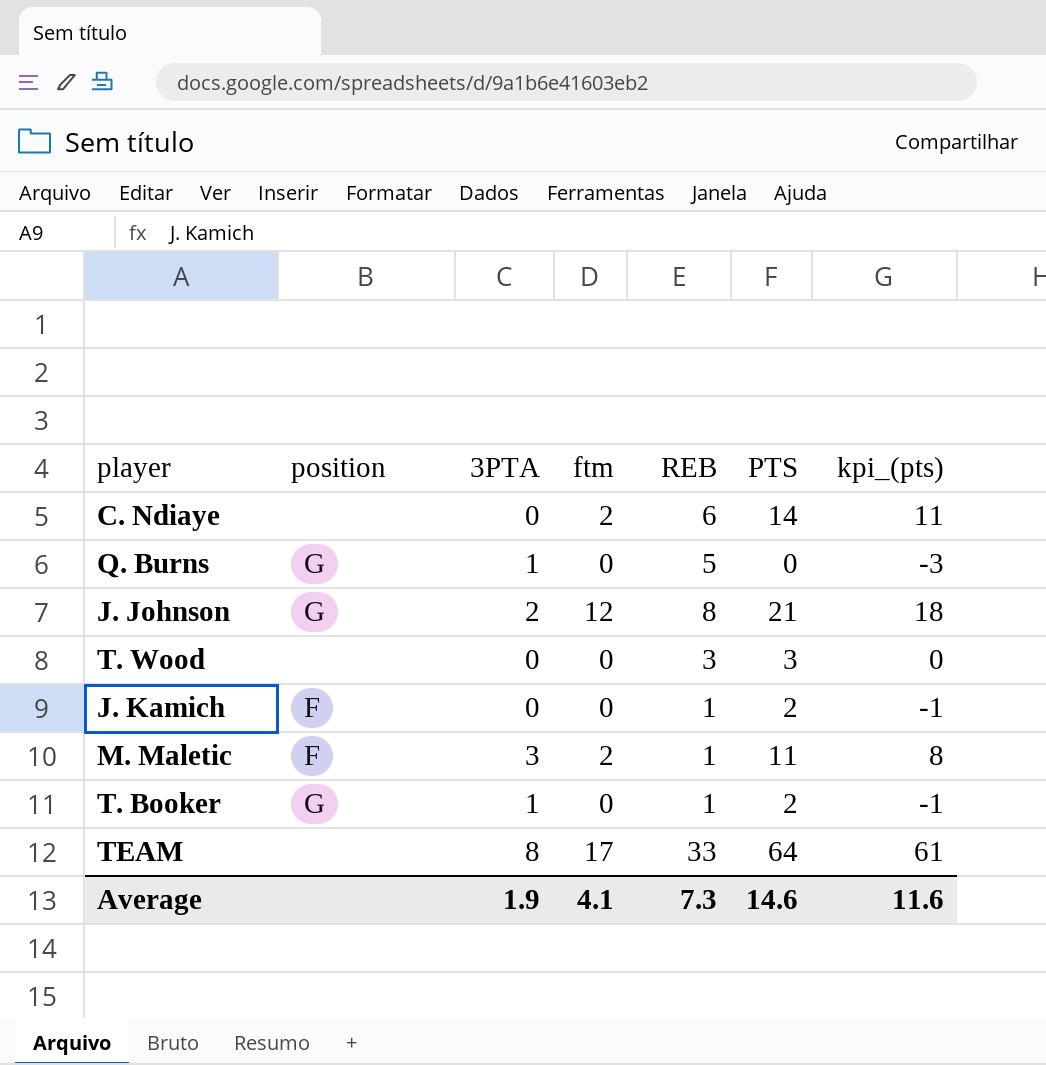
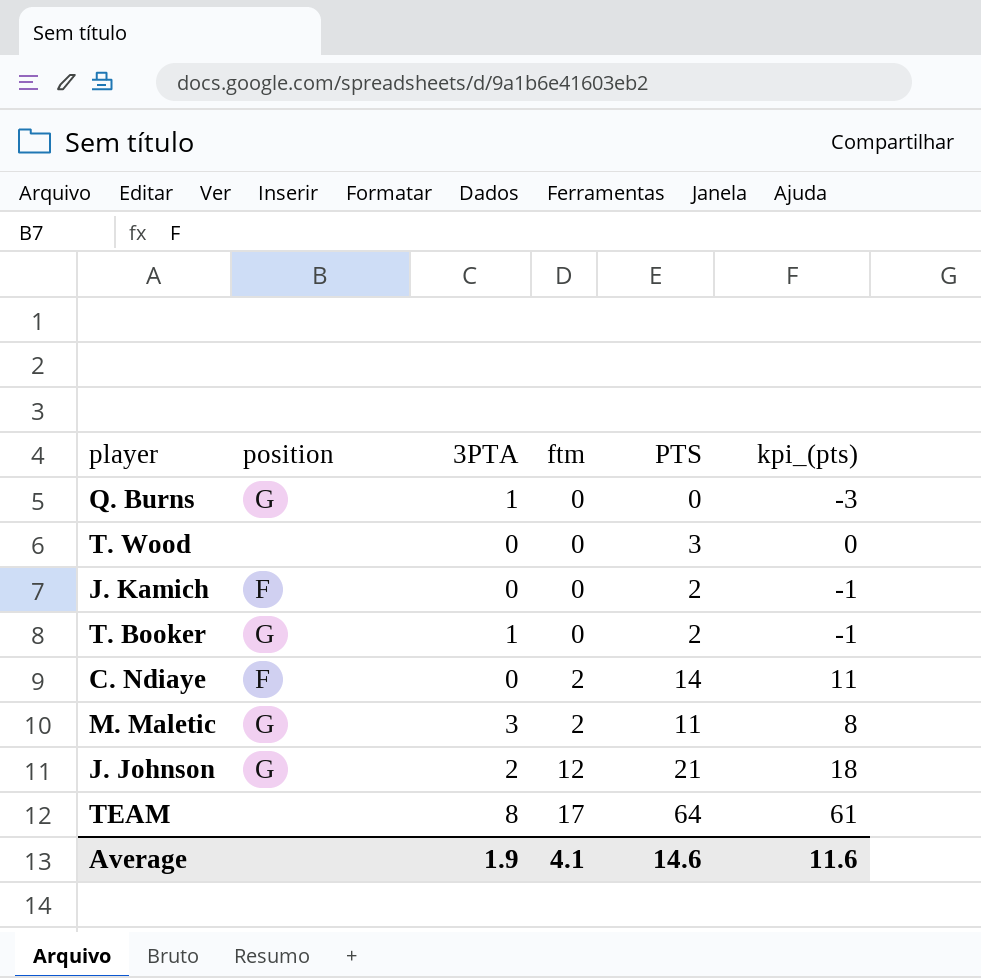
row order: none -> ftm ascending
column REB | position: 5 -> none
C. Ndiaye | position: none -> F
M. Maletic | position: F -> G

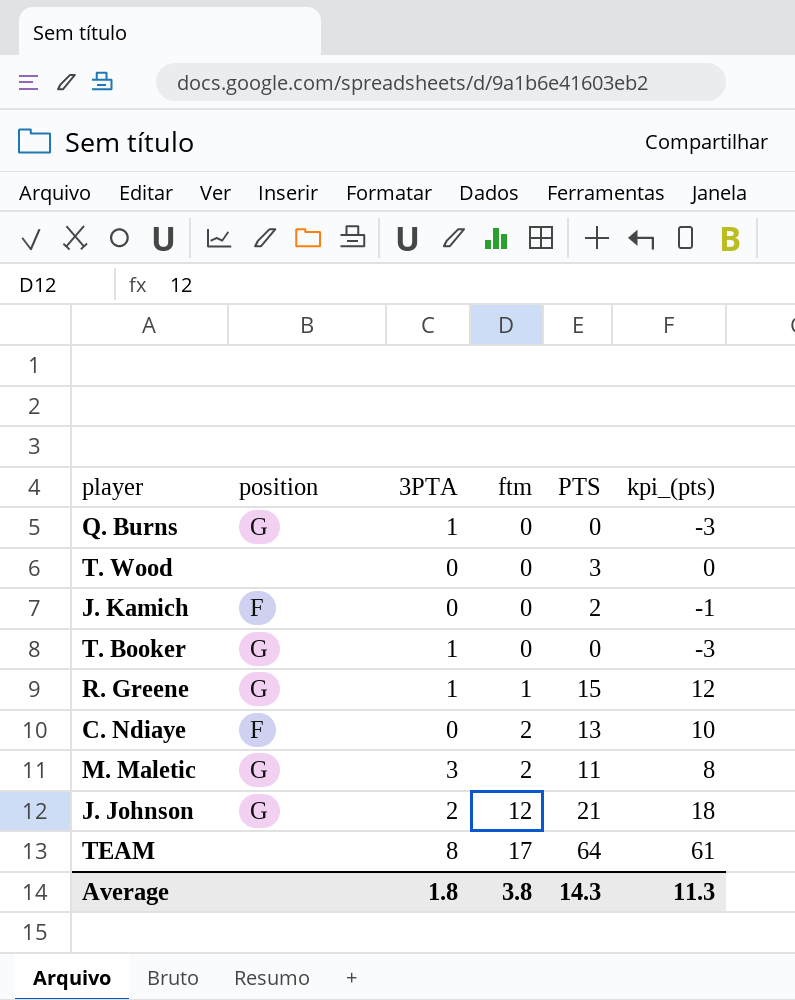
T. Booker | PTS: 2 -> 0
T. Booker | kpi_(pts): -1 -> -3
row R. Greene: none -> G | 1 | 1 | 15 | 12
C. Ndiaye | PTS: 14 -> 13
C. Ndiaye | kpi_(pts): 11 -> 10
Average | 3PTA: 1.9 -> 1.8
Average | ftm: 4.1 -> 3.8
Average | PTS: 14.6 -> 14.3
Average | kpi_(pts): 11.6 -> 11.3

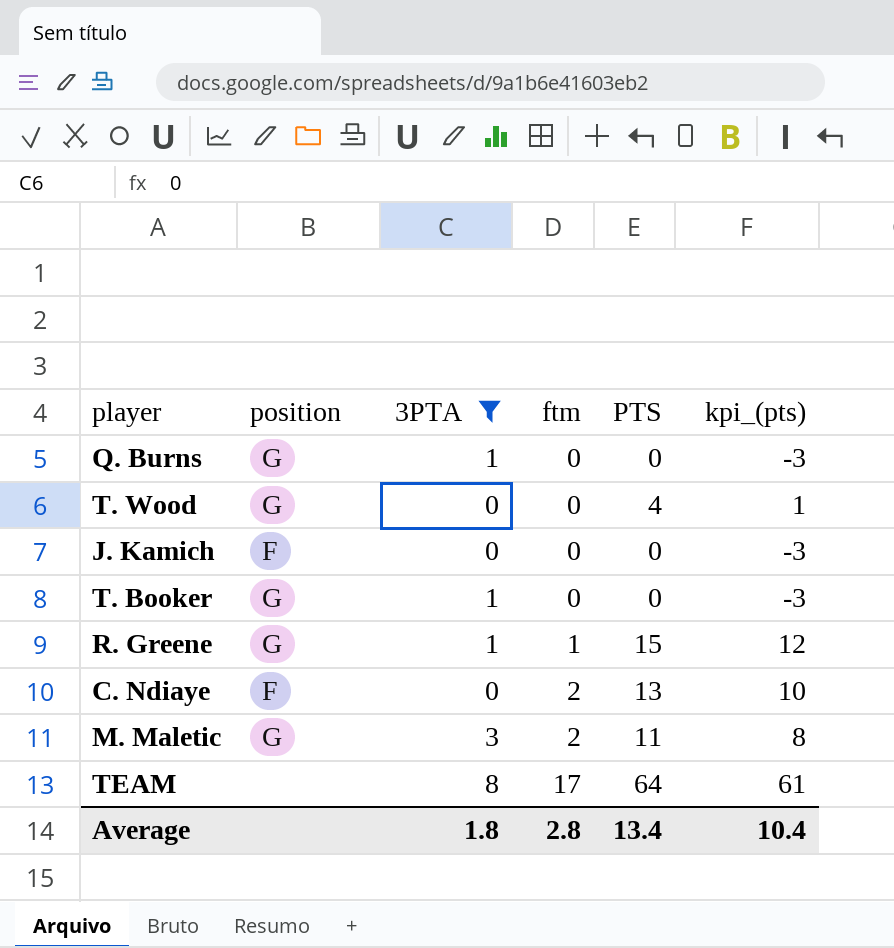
filter: none -> 3PTA != 2
T. Wood | position: none -> G
T. Wood | PTS: 3 -> 4
T. Wood | kpi_(pts): 0 -> 1
J. Kamich | PTS: 2 -> 0
J. Kamich | kpi_(pts): -1 -> -3
Average | ftm: 3.8 -> 2.8
Average | PTS: 14.3 -> 13.4
Average | kpi_(pts): 11.3 -> 10.4

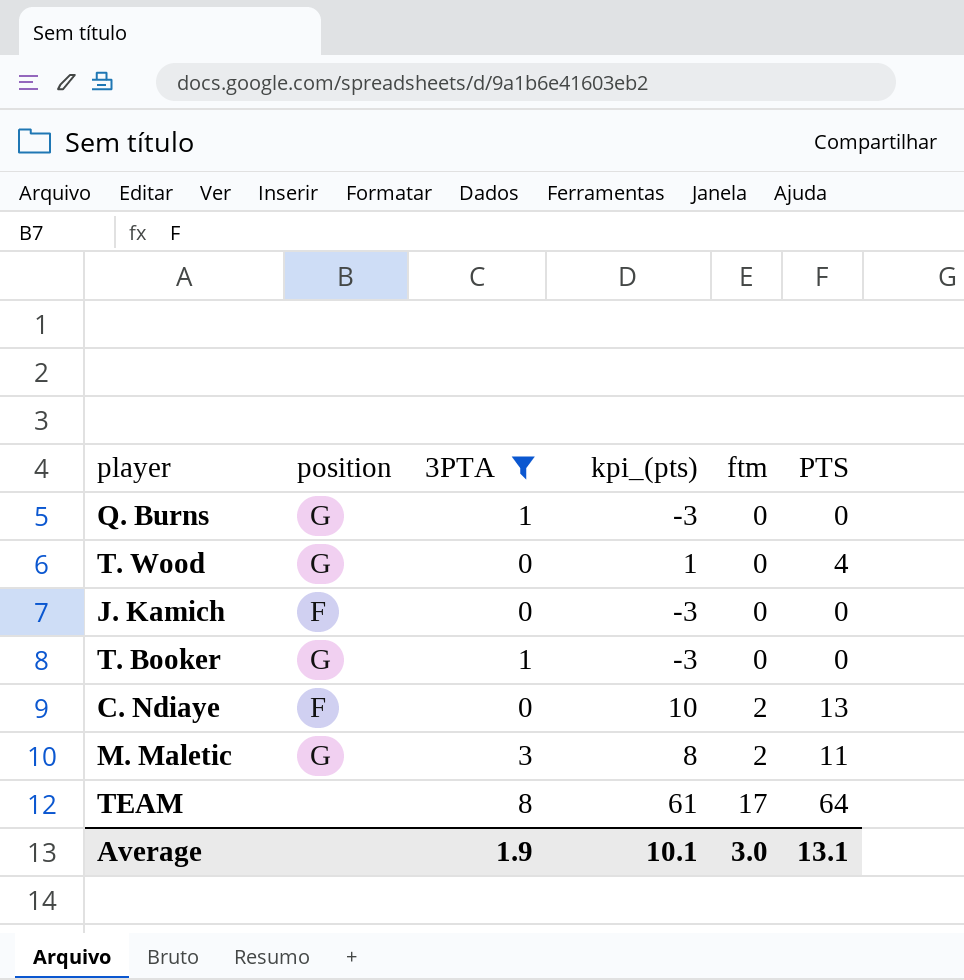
column kpi_(pts) | position: 6 -> 4
row R. Greene: G | 1 | 1 | 15 | 12 -> none
Average | 3PTA: 1.8 -> 1.9
Average | kpi_(pts): 10.4 -> 10.1
Average | ftm: 2.8 -> 3.0
Average | PTS: 13.4 -> 13.1

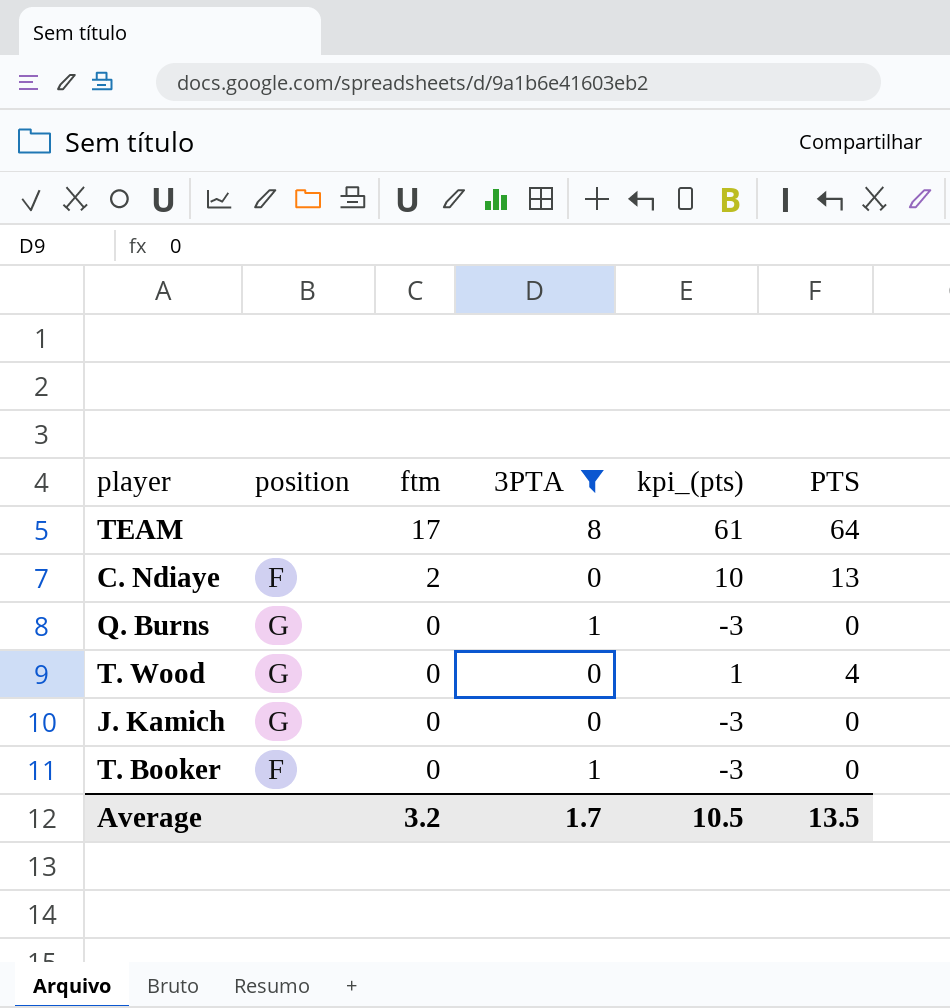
row order: ftm ascending -> ftm descending
column ftm | position: 5 -> 3
row M. Maletic: G | 3 | 8 | 2 | 11 -> none
J. Kamich | position: F -> G
T. Booker | position: G -> F
Average | ftm: 3.0 -> 3.2
Average | 3PTA: 1.9 -> 1.7
Average | kpi_(pts): 10.1 -> 10.5
Average | PTS: 13.1 -> 13.5

